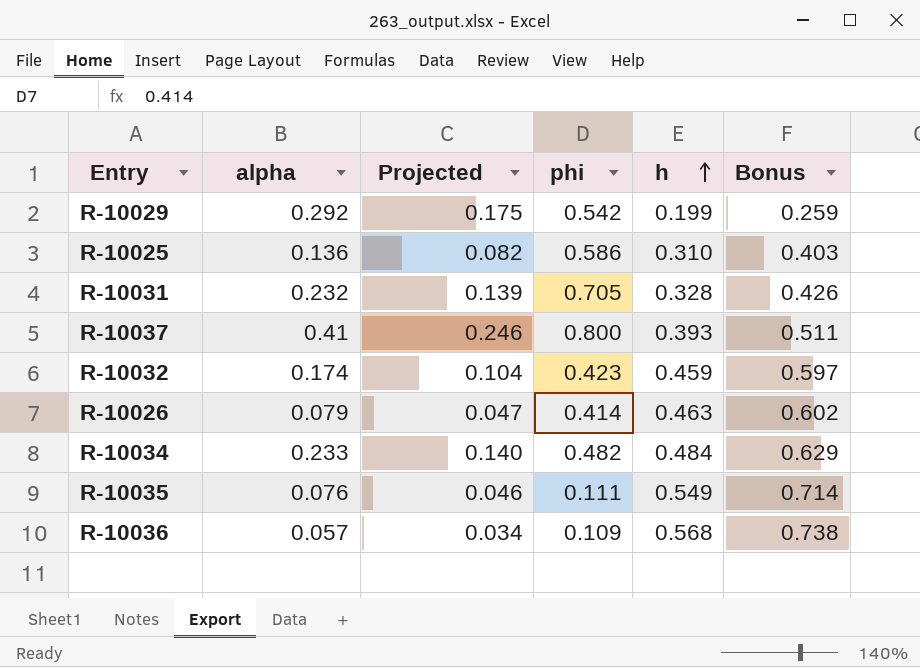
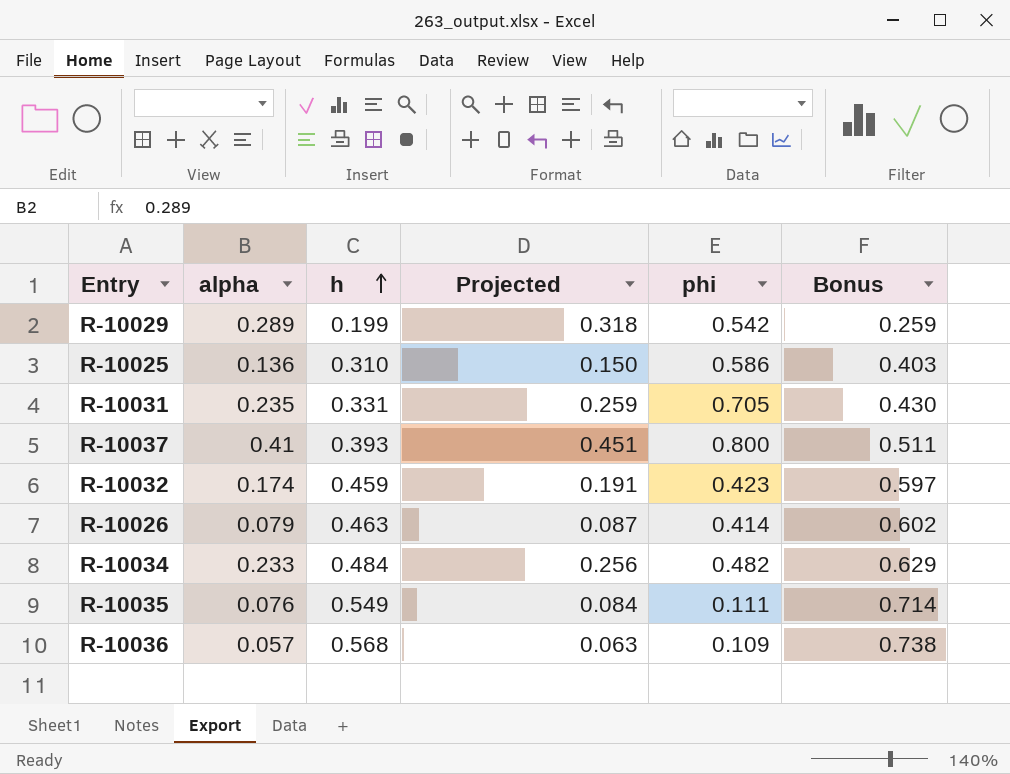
column h | position: 5 -> 3
column Projected | formula: [alpha] * 0.6 -> [alpha] * 1.1
R-10029 | alpha: 0.292 -> 0.289
R-10031 | alpha: 0.232 -> 0.235
R-10031 | h: 0.328 -> 0.331
R-10031 | Bonus: 0.426 -> 0.430

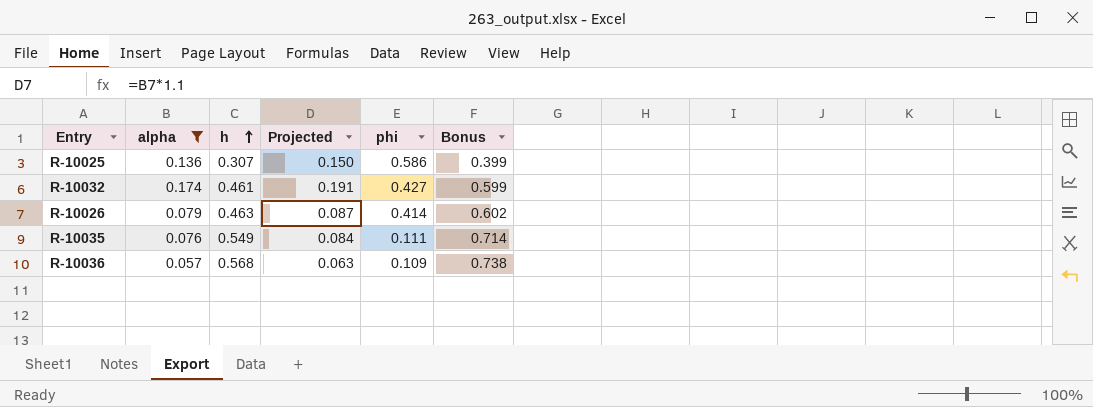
filter: none -> alpha <= 0.174
R-10025 | h: 0.310 -> 0.307
R-10025 | Bonus: 0.403 -> 0.399
R-10032 | h: 0.459 -> 0.461
R-10032 | phi: 0.423 -> 0.427
R-10032 | Bonus: 0.597 -> 0.599

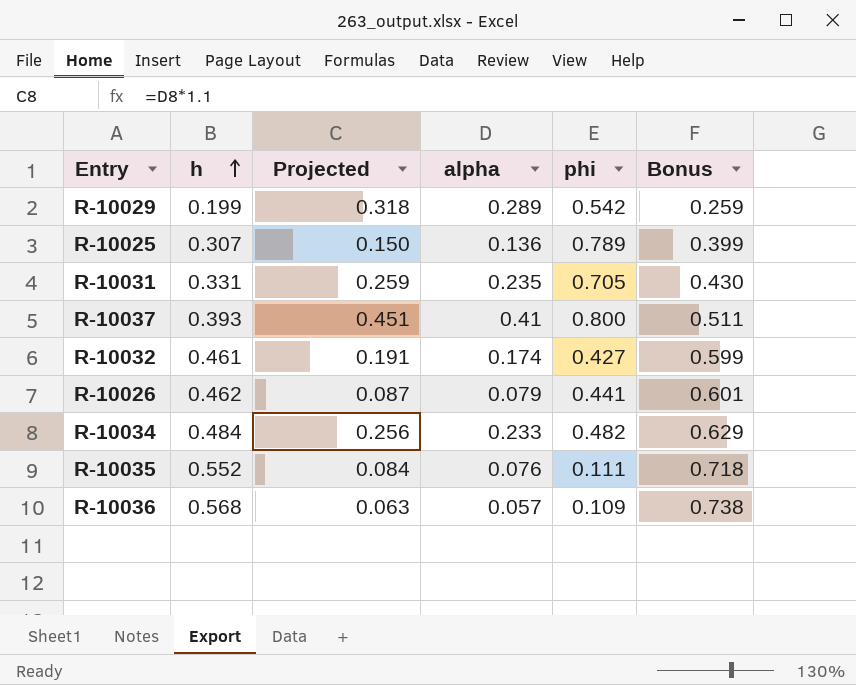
filter: alpha <= 0.174 -> none
column alpha | position: 2 -> 4
R-10025 | phi: 0.586 -> 0.789
R-10026 | h: 0.463 -> 0.462
R-10026 | phi: 0.414 -> 0.441
R-10026 | Bonus: 0.602 -> 0.601
R-10035 | h: 0.549 -> 0.552
R-10035 | Bonus: 0.714 -> 0.718

